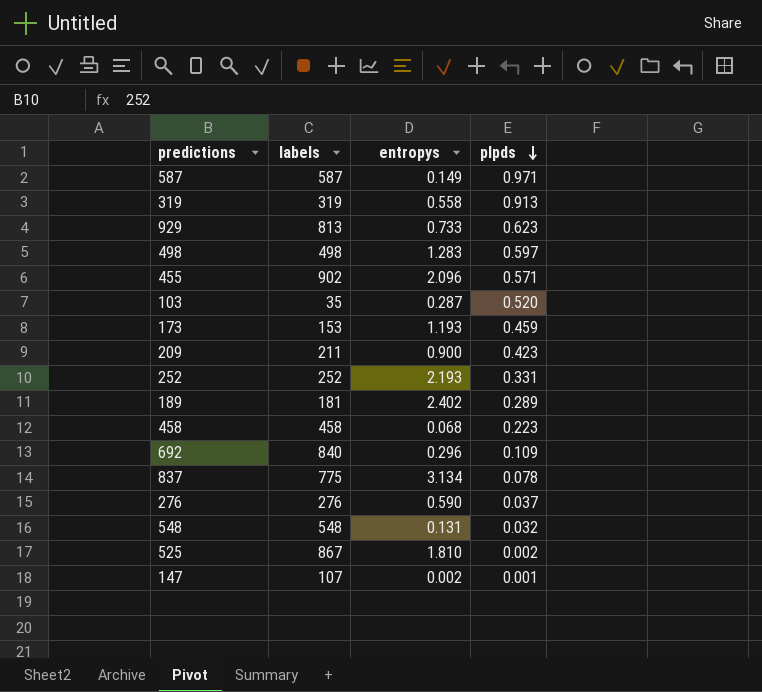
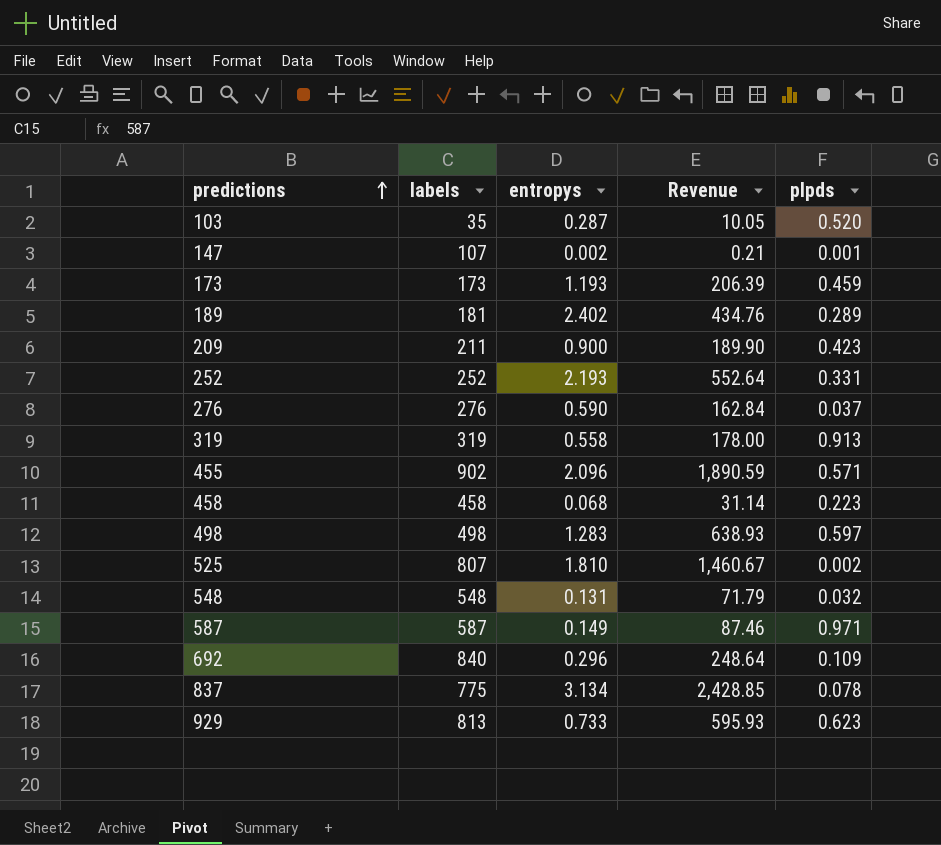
row order: plpds descending -> predictions ascending
column Revenue | formula: none -> [labels] * [entropys]
173 | labels: 153 -> 173
525 | labels: 867 -> 807

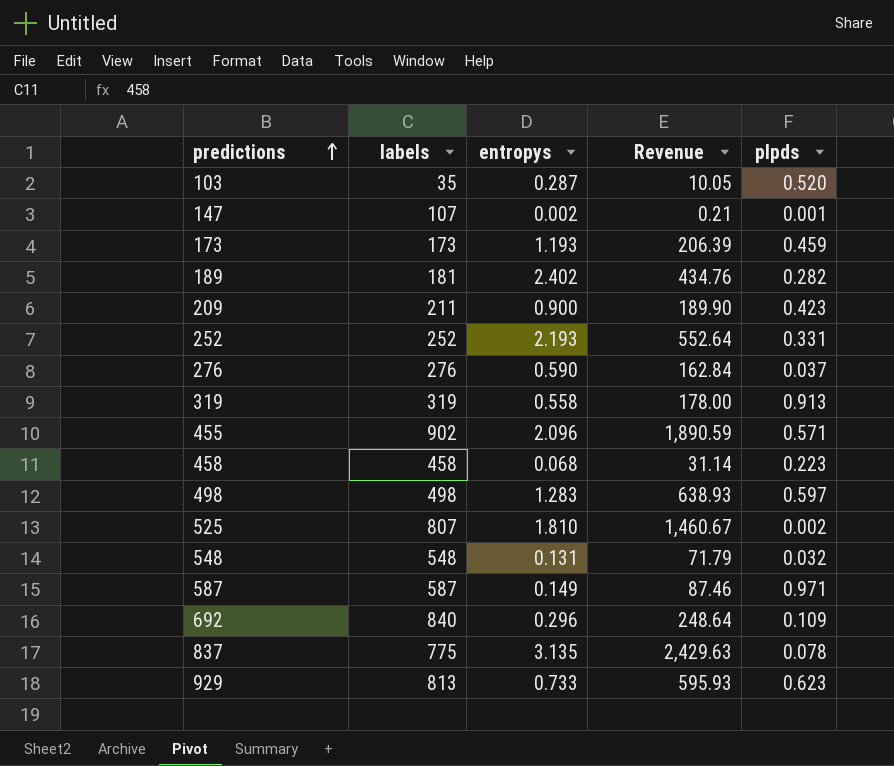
189 | plpds: 0.289 -> 0.282
837 | entropys: 3.134 -> 3.135
837 | Revenue: 2,428.85 -> 2,429.63

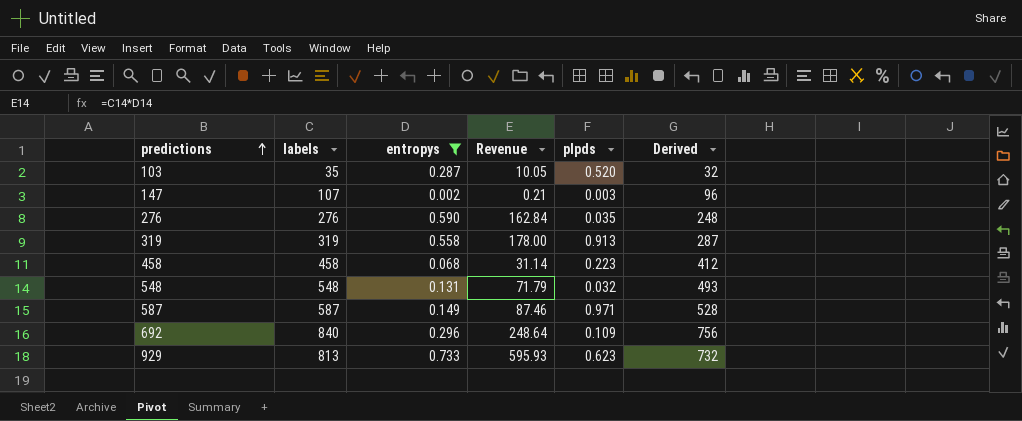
filter: none -> entropys <= 0.733
column Derived | formula: none -> [labels] * 0.9
147 | plpds: 0.001 -> 0.003
276 | plpds: 0.037 -> 0.035

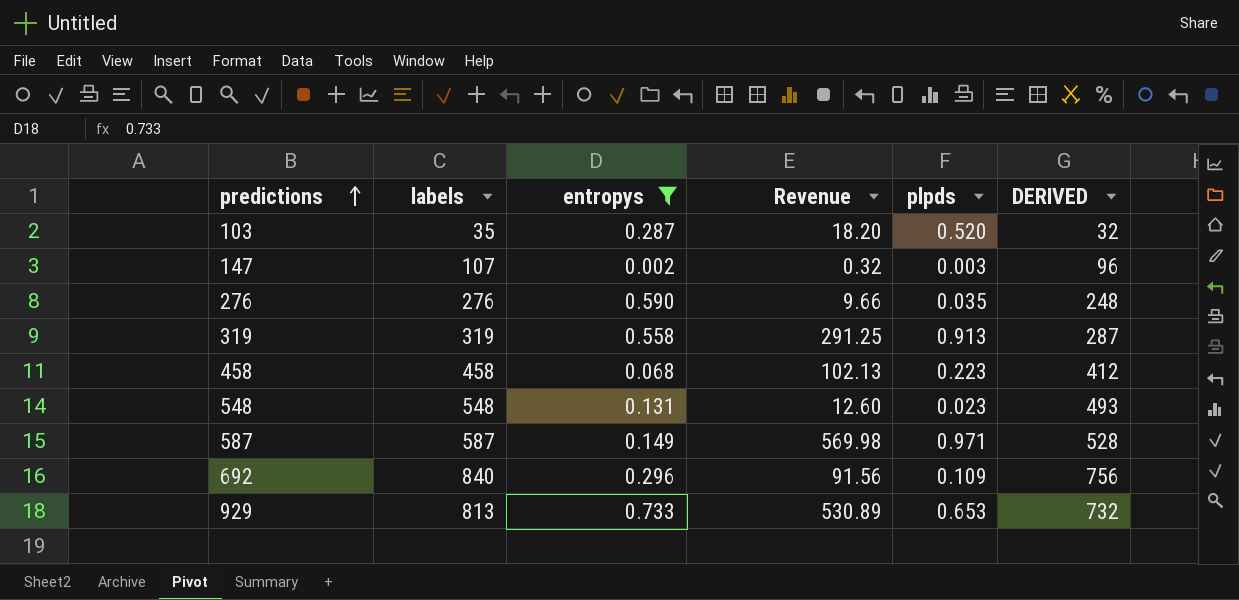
column Revenue | formula: [labels] * [entropys] -> [labels] * [plpds]
column name: Derived -> DERIVED
548 | plpds: 0.032 -> 0.023
929 | plpds: 0.623 -> 0.653

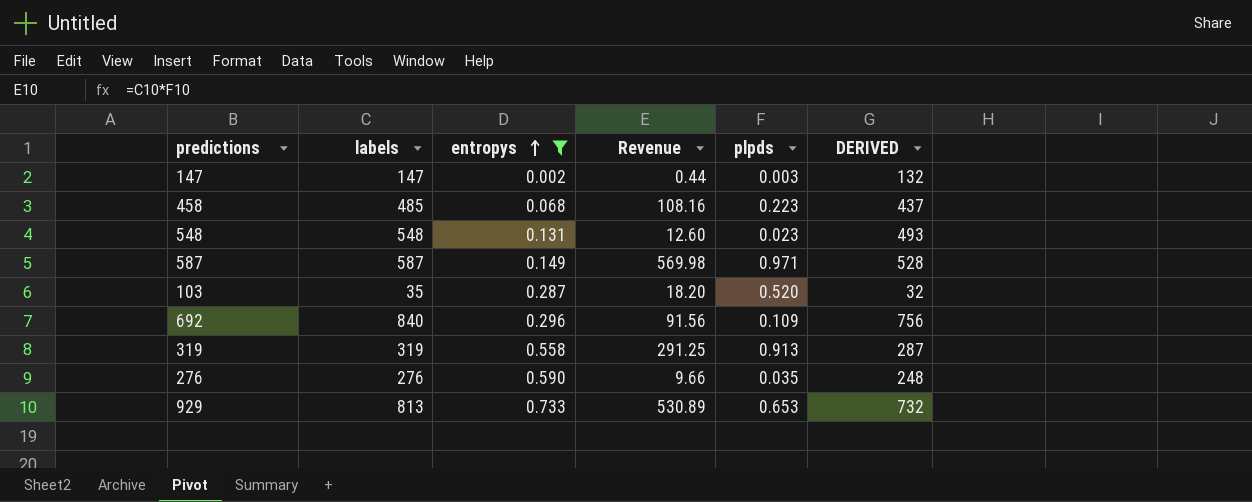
row order: predictions ascending -> entropys ascending
147 | labels: 107 -> 147
147 | Revenue: 0.32 -> 0.44
147 | DERIVED: 96 -> 132
458 | labels: 458 -> 485
458 | Revenue: 102.13 -> 108.16
458 | DERIVED: 412 -> 437

